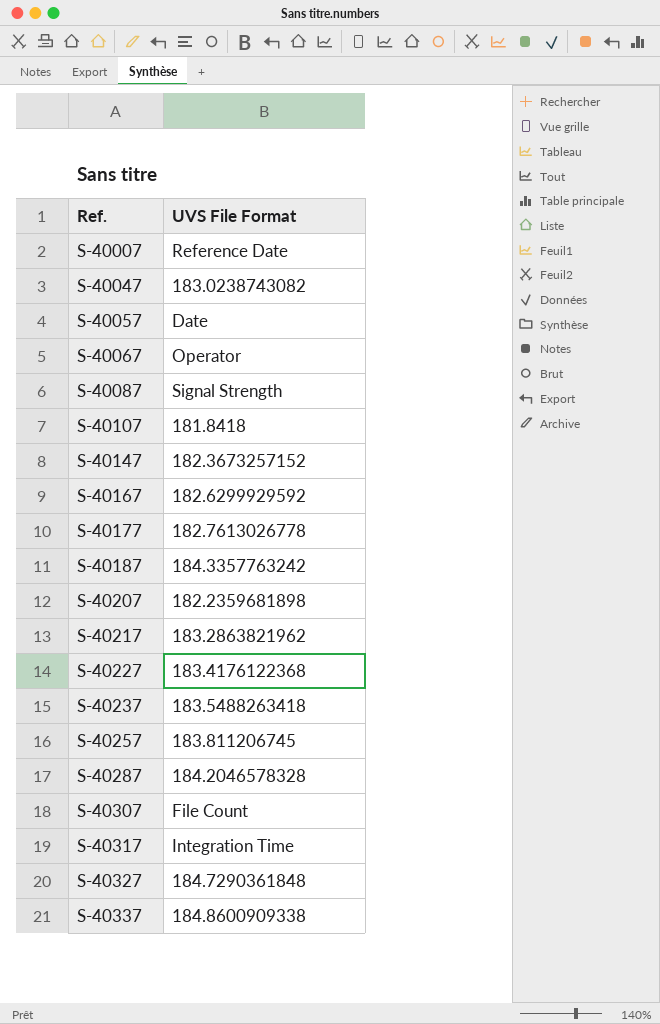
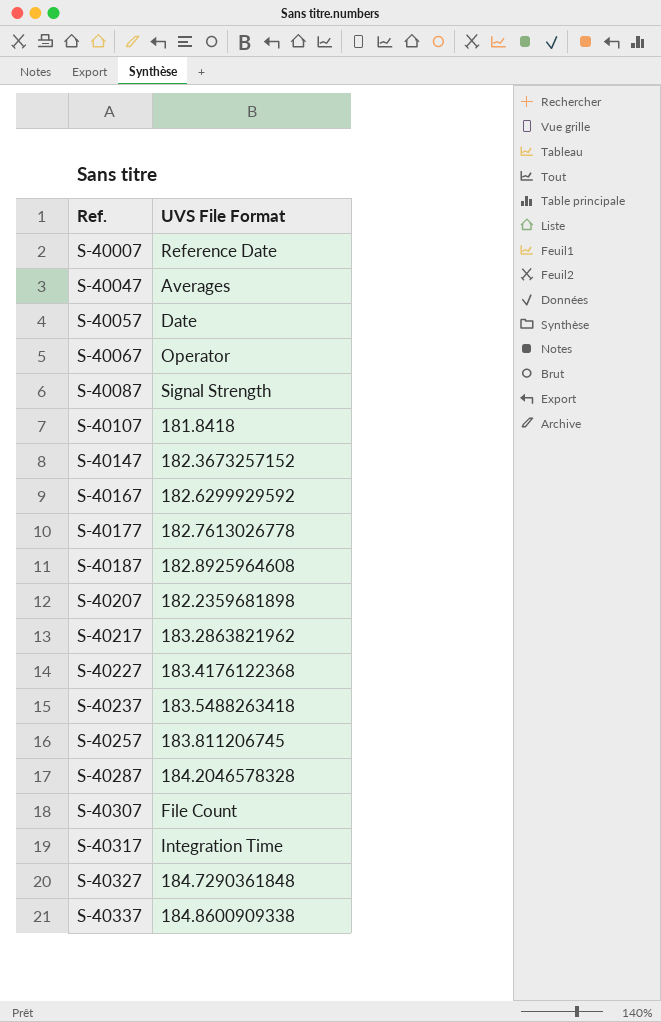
S-40047 | UVS File Format: 183.0238743082 -> Averages
S-40187 | UVS File Format: 184.3357763242 -> 182.8925964608

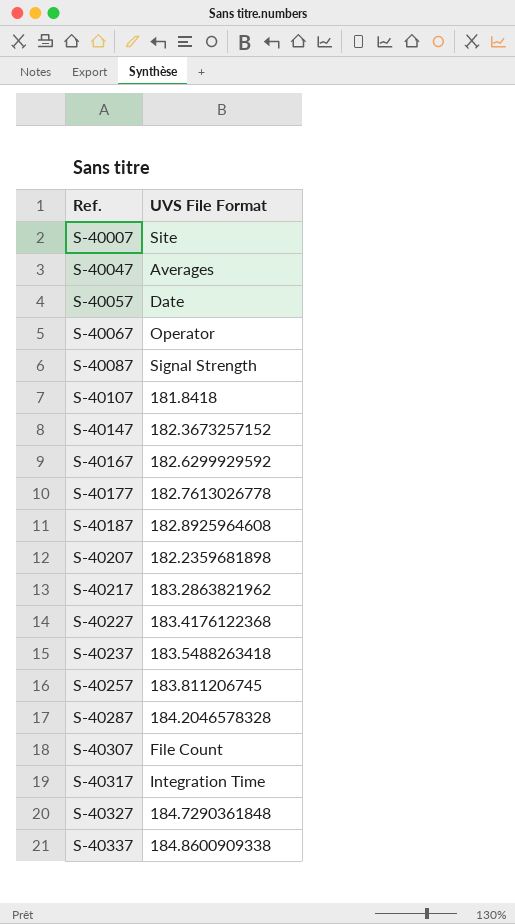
S-40007 | UVS File Format: Reference Date -> Site

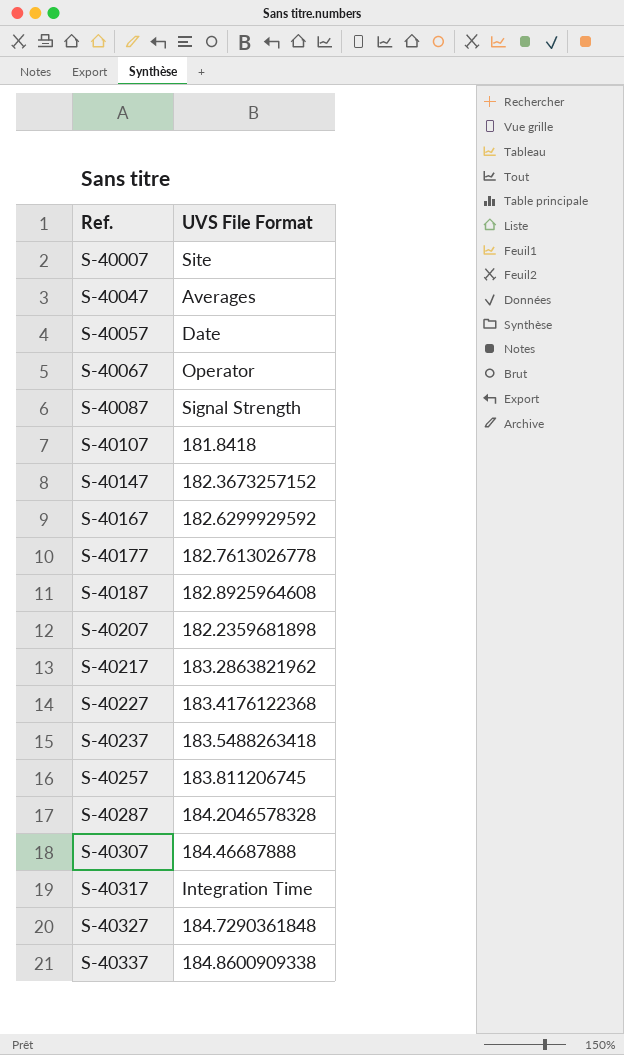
S-40307 | UVS File Format: File Count -> 184.46687888

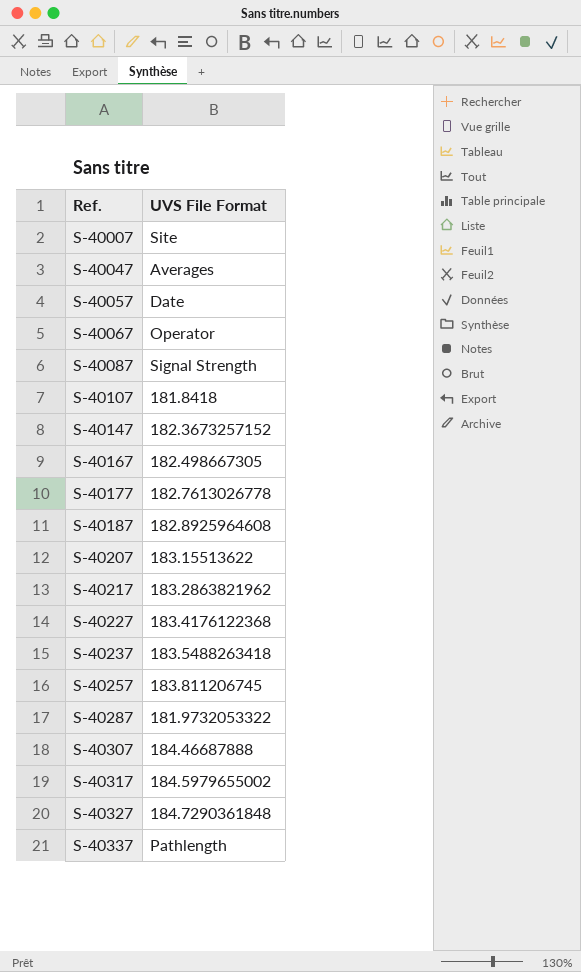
S-40167 | UVS File Format: 182.6299929592 -> 182.498667305
S-40207 | UVS File Format: 182.2359681898 -> 183.15513622
S-40287 | UVS File Format: 184.2046578328 -> 181.9732053322
S-40317 | UVS File Format: Integration Time -> 184.5979655002
S-40337 | UVS File Format: 184.8600909338 -> Pathlength

